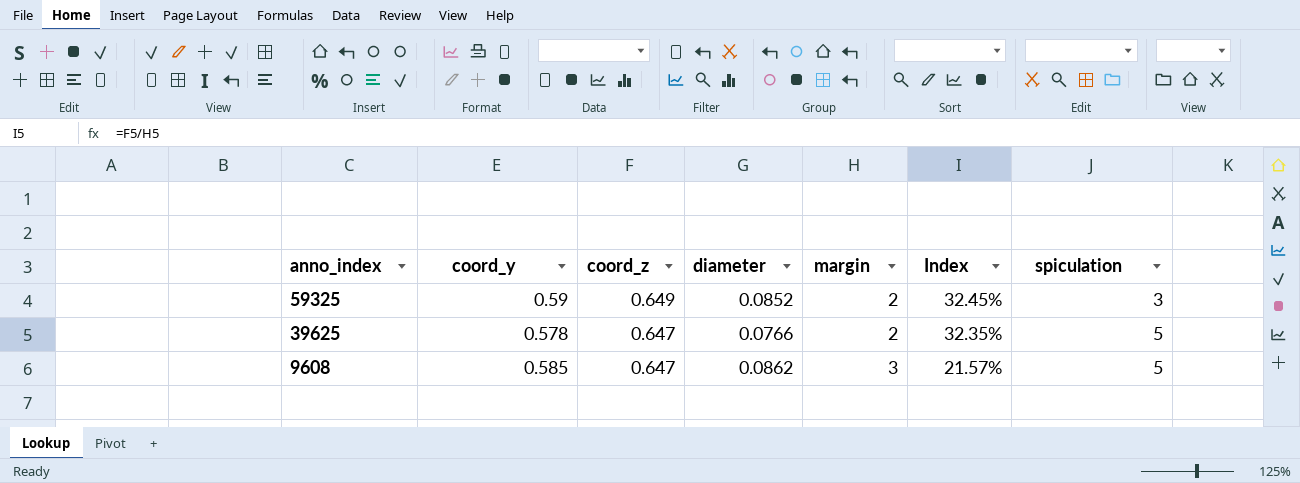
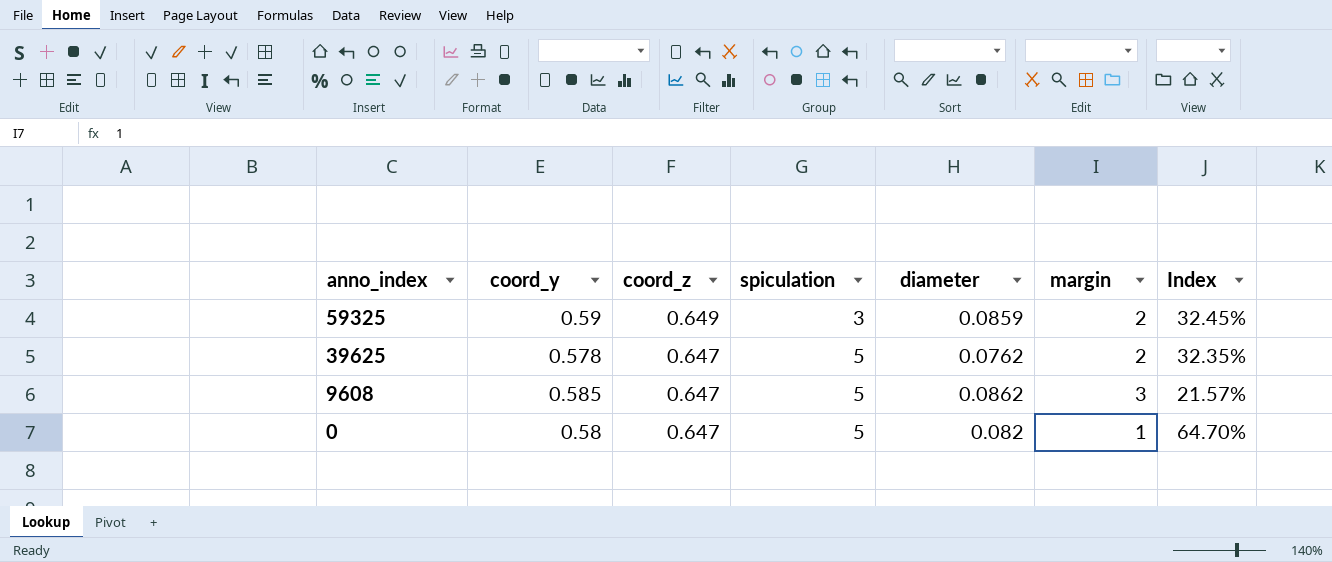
column spiculation | position: 7 -> 4
59325 | diameter: 0.0852 -> 0.0859
39625 | diameter: 0.0766 -> 0.0762
row 0: none -> 0.58 | 0.647 | 5 | 0.082 | 1 | 64.70%

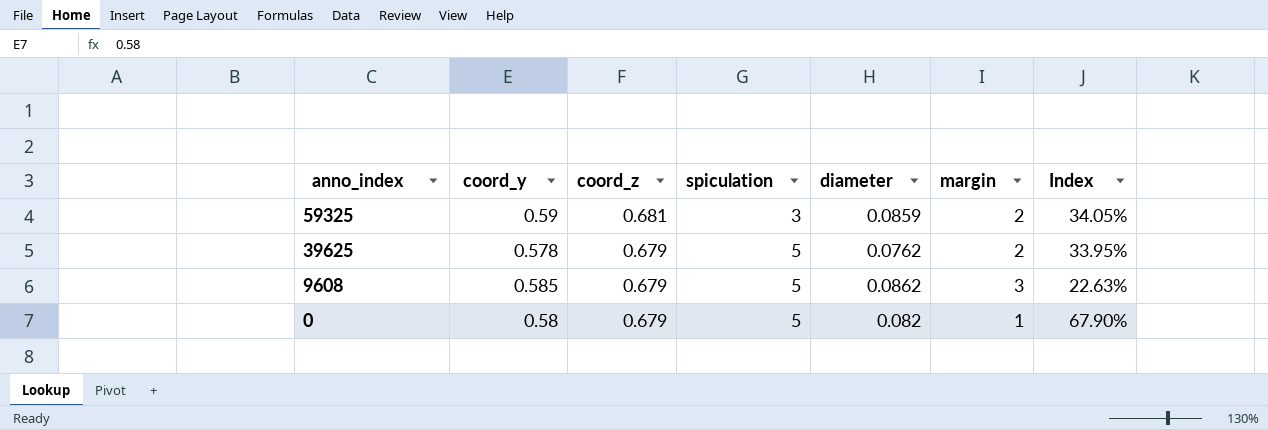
59325 | coord_z: 0.649 -> 0.681
59325 | Index: 32.45% -> 34.05%
39625 | coord_z: 0.647 -> 0.679
39625 | Index: 32.35% -> 33.95%
9608 | coord_z: 0.647 -> 0.679
9608 | Index: 21.57% -> 22.63%
0 | coord_z: 0.647 -> 0.679
0 | Index: 64.70% -> 67.90%

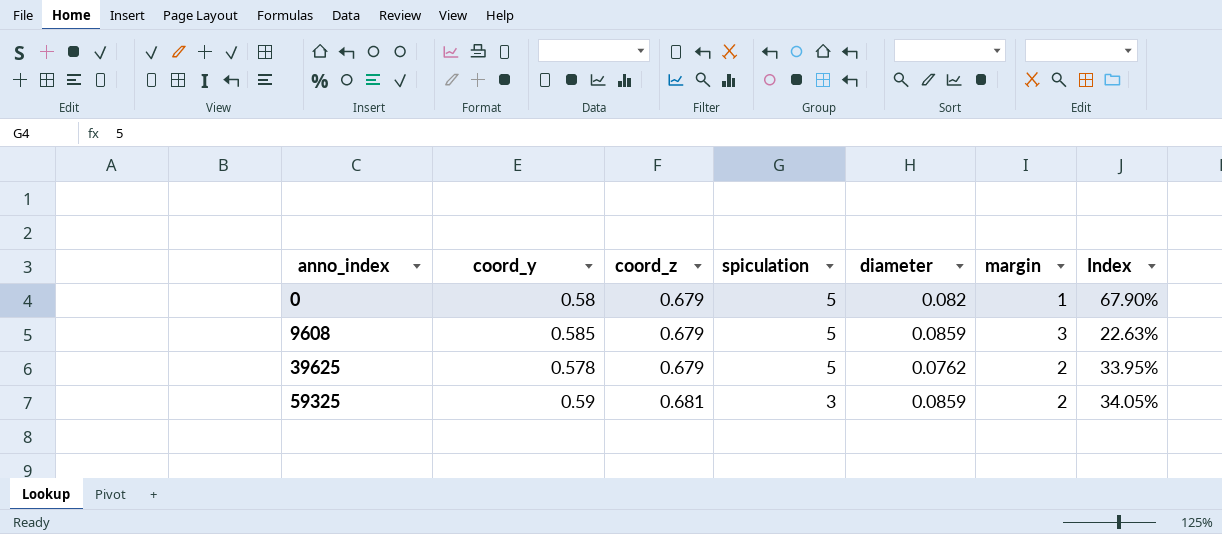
row order: anno_index descending -> anno_index ascending
9608 | diameter: 0.0862 -> 0.0859

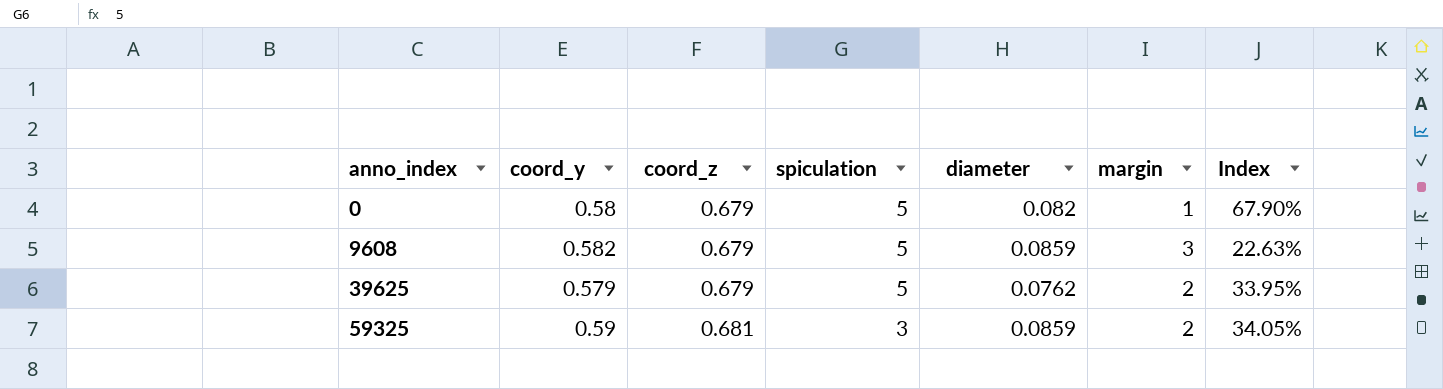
9608 | coord_y: 0.585 -> 0.582
39625 | coord_y: 0.578 -> 0.579

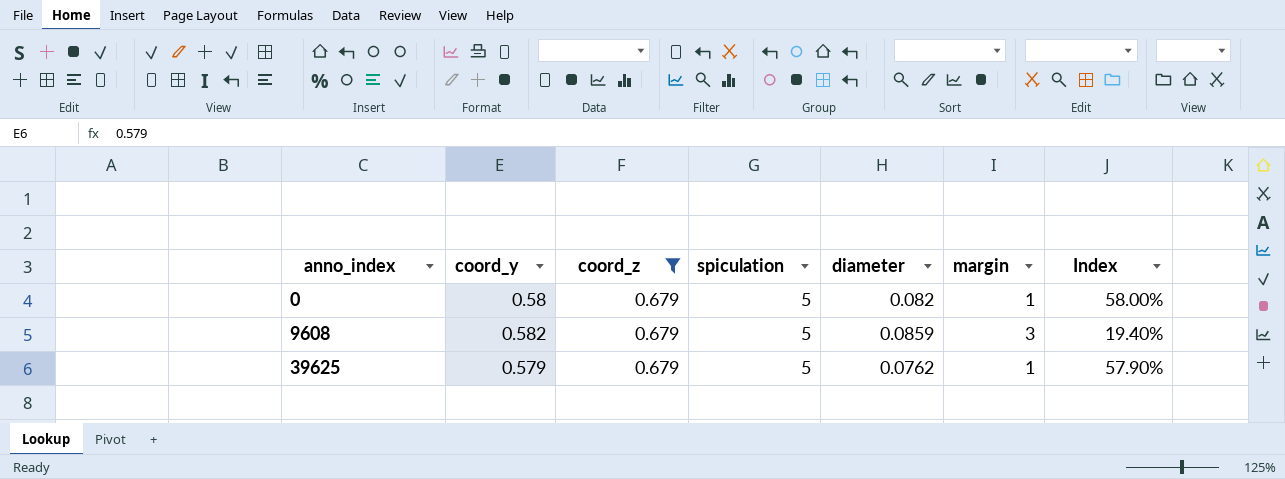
filter: none -> coord_z = 0.679
column Index | formula: [coord_z] / [margin] -> [coord_y] / [margin]
39625 | margin: 2 -> 1

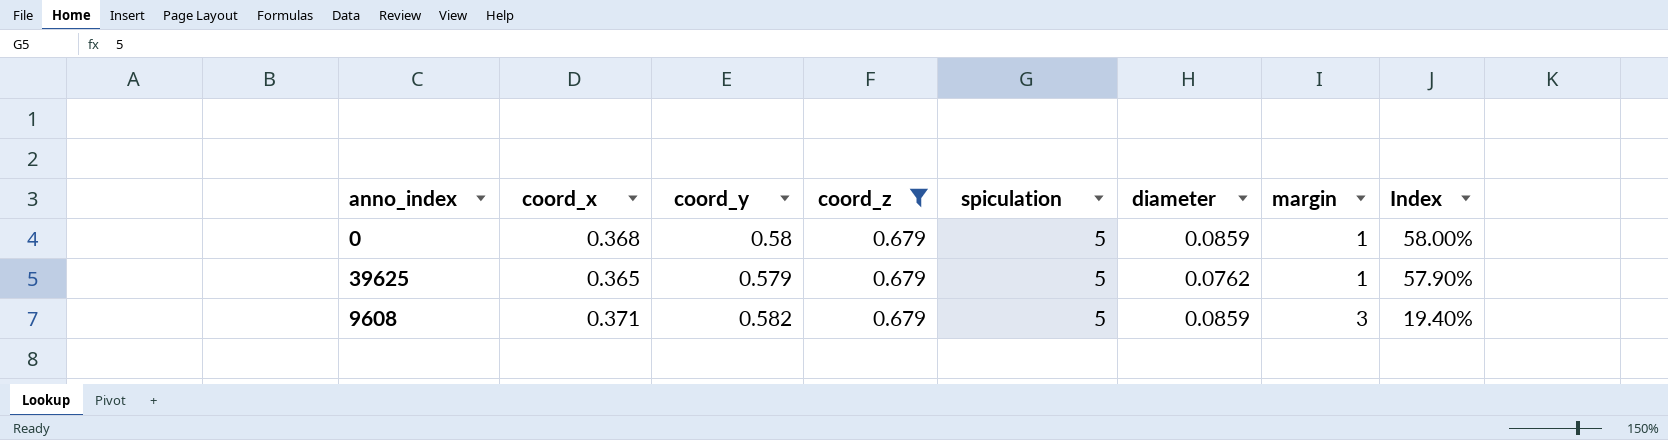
row order: anno_index ascending -> margin ascending
column coord_x | position: none -> 2
0 | diameter: 0.082 -> 0.0859

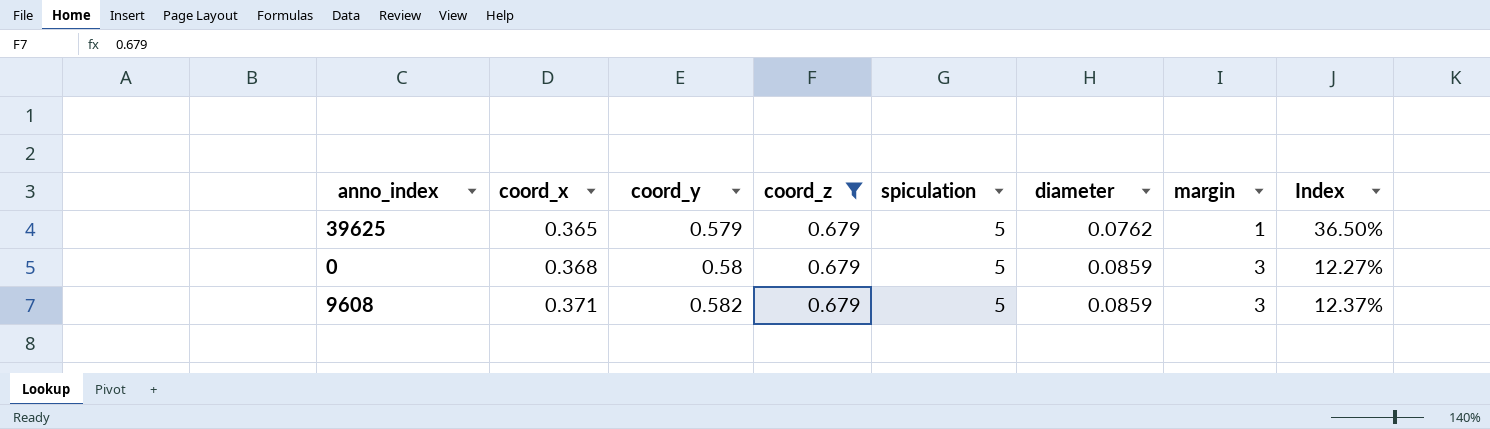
row order: margin ascending -> coord_x ascending
column Index | formula: [coord_y] / [margin] -> [coord_x] / [margin]
0 | margin: 1 -> 3

